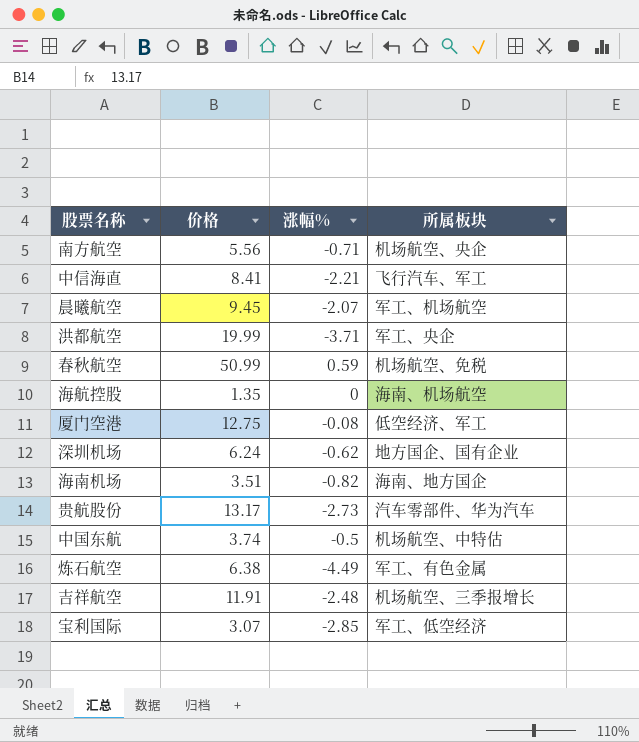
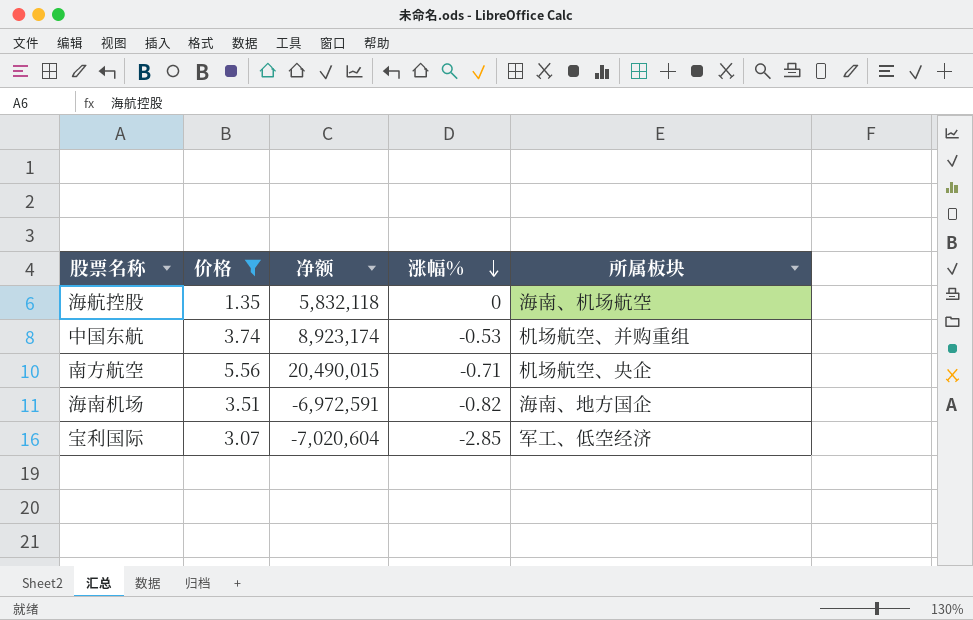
filter: none -> 价格 <= 5.56
row order: none -> 涨幅% descending
column 净额 | position: none -> 3
中国东航 | 涨幅%: -0.5 -> -0.53
中国东航 | 所属板块: 机场航空、中特估 -> 机场航空、并购重组

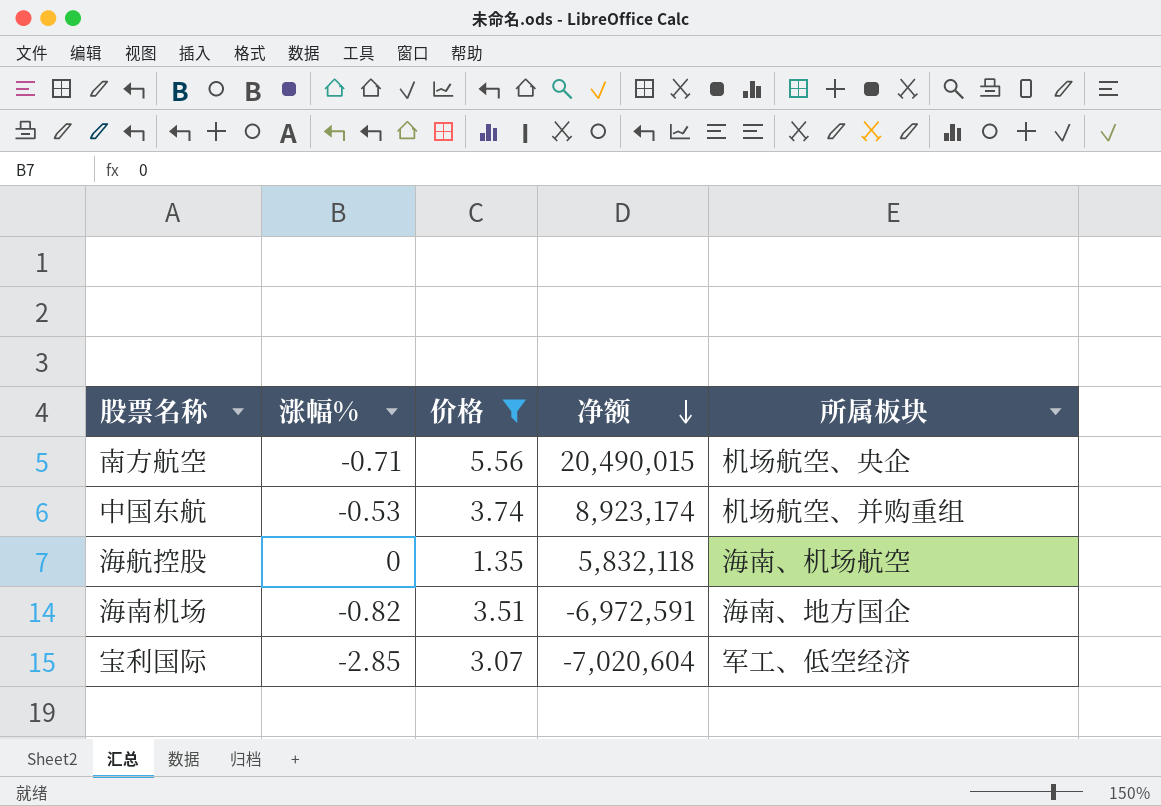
row order: 涨幅% descending -> 净额 descending
column 涨幅% | position: 4 -> 2

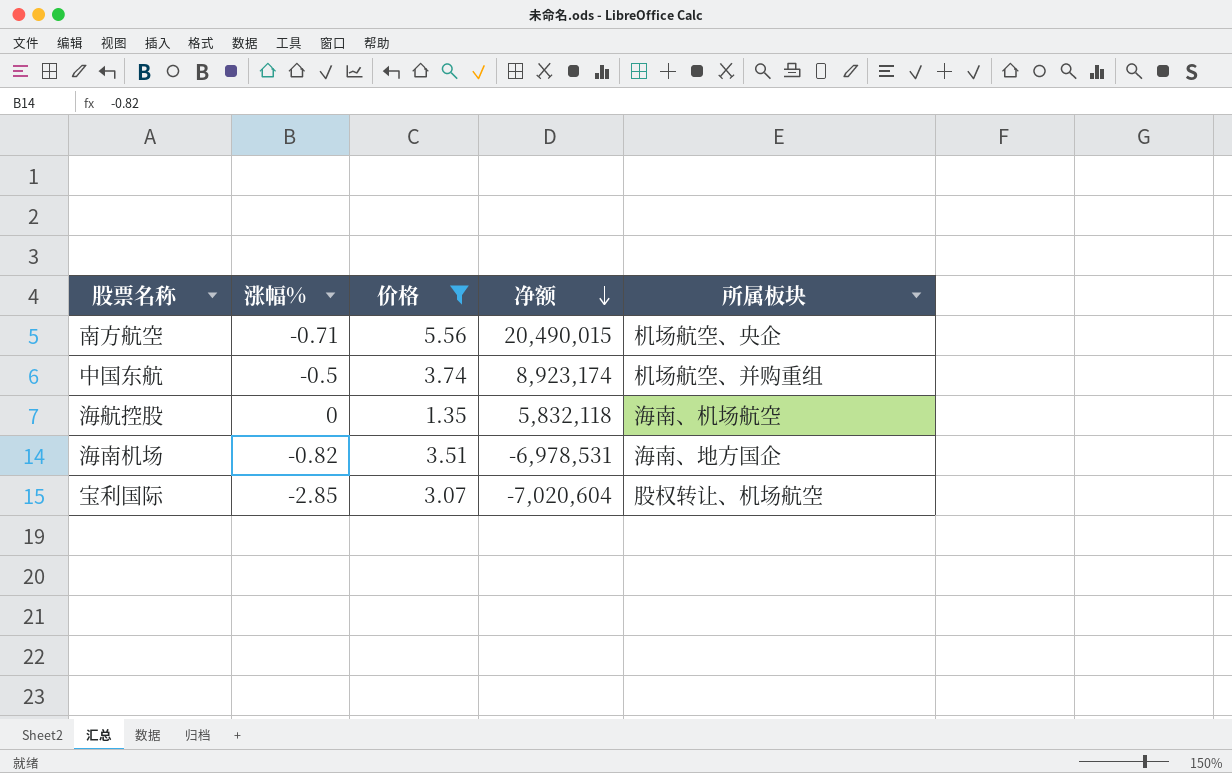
中国东航 | 涨幅%: -0.53 -> -0.5
海南机场 | 净额: -6,972,591 -> -6,978,531
宝利国际 | 所属板块: 军工、低空经济 -> 股权转让、机场航空

